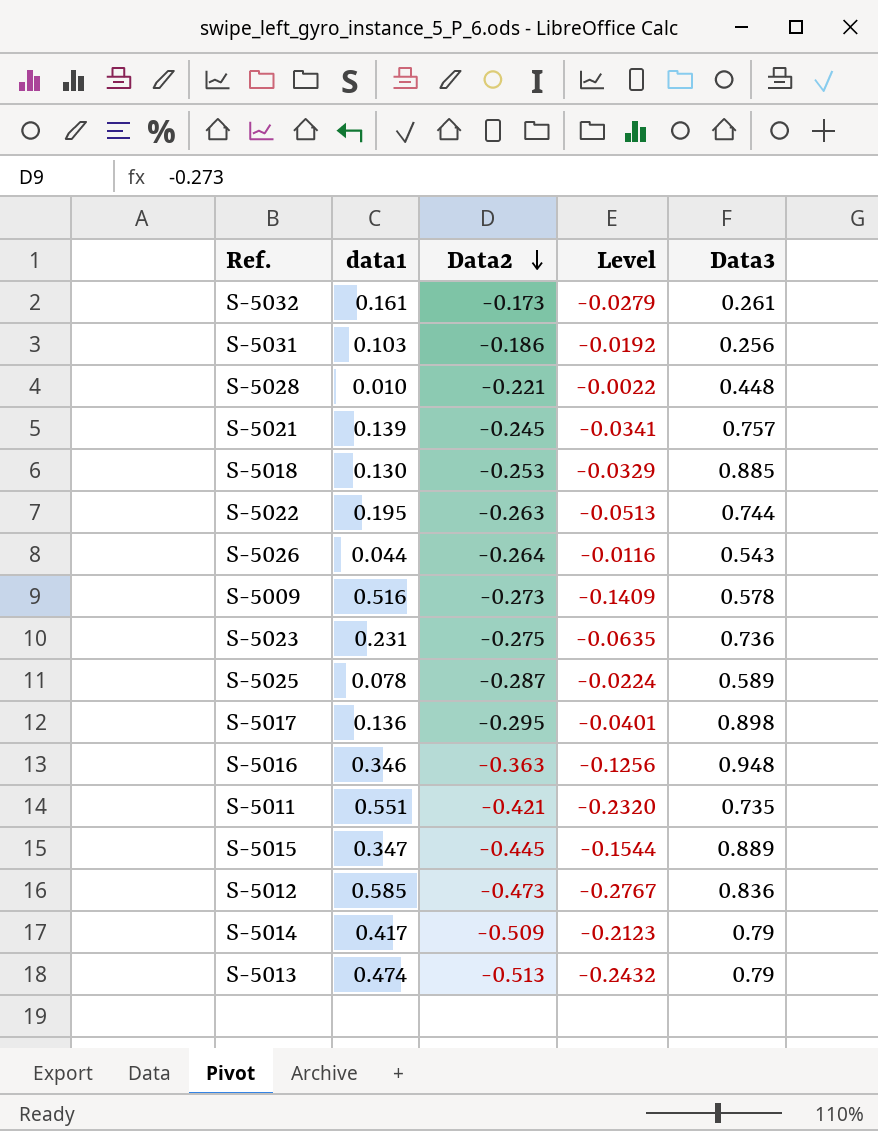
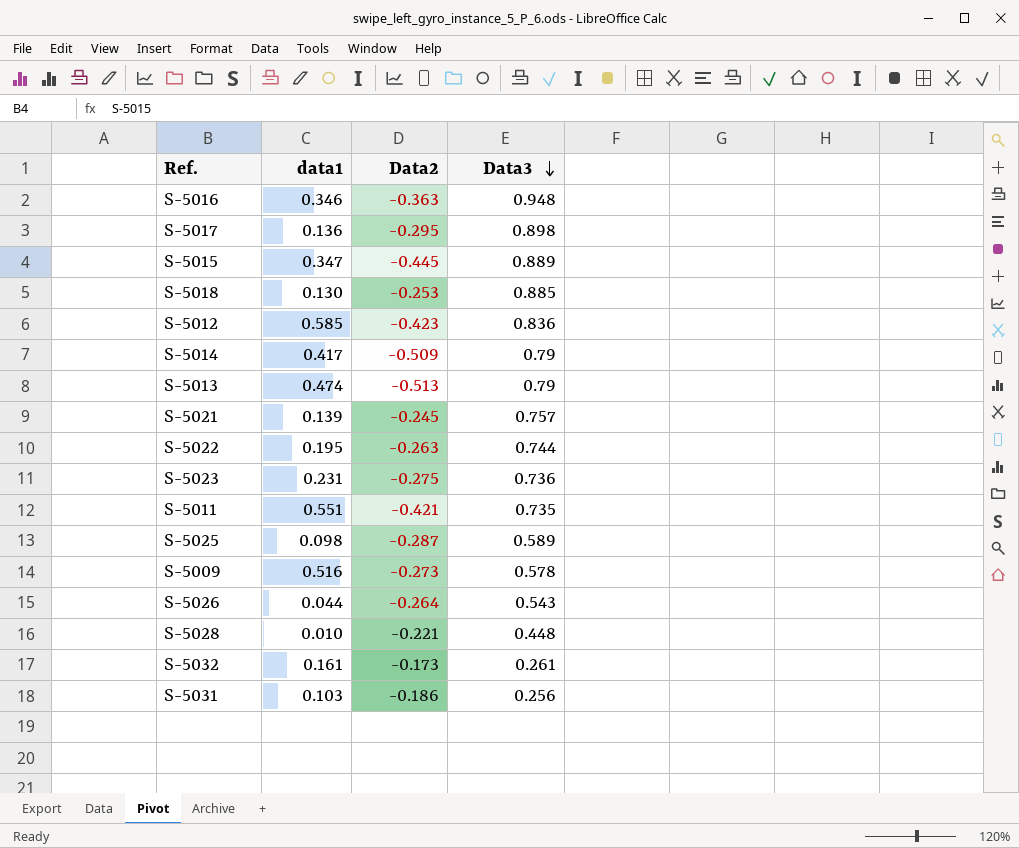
row order: Data2 descending -> Data3 descending
column Level | formula: [data1] * [Data2] -> none
S-5012 | Data2: -0.473 -> -0.423
S-5025 | data1: 0.078 -> 0.098

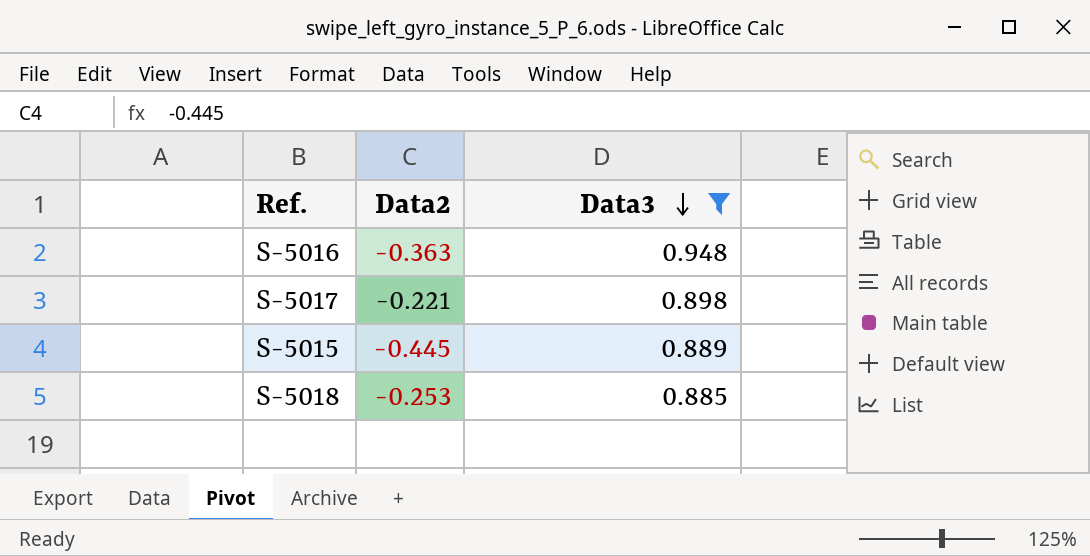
filter: none -> Data3 >= 0.885
column data1 | position: 2 -> none
S-5017 | Data2: -0.295 -> -0.221

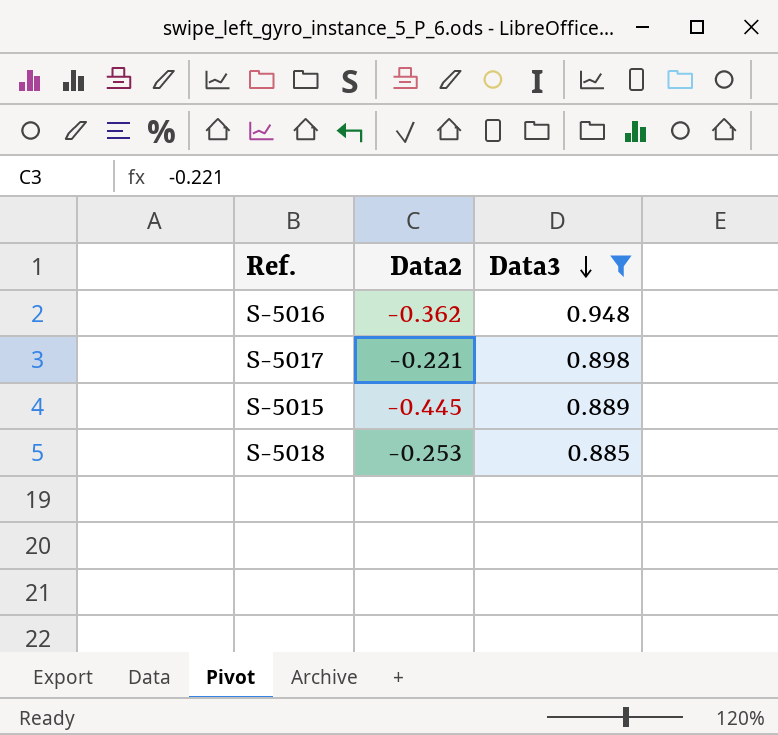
S-5016 | Data2: -0.363 -> -0.362

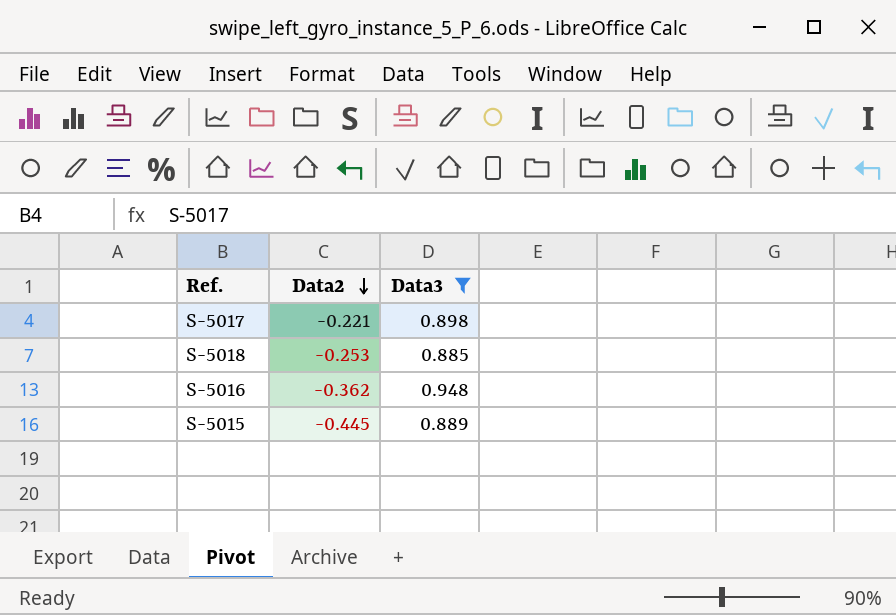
row order: Data3 descending -> Data2 descending

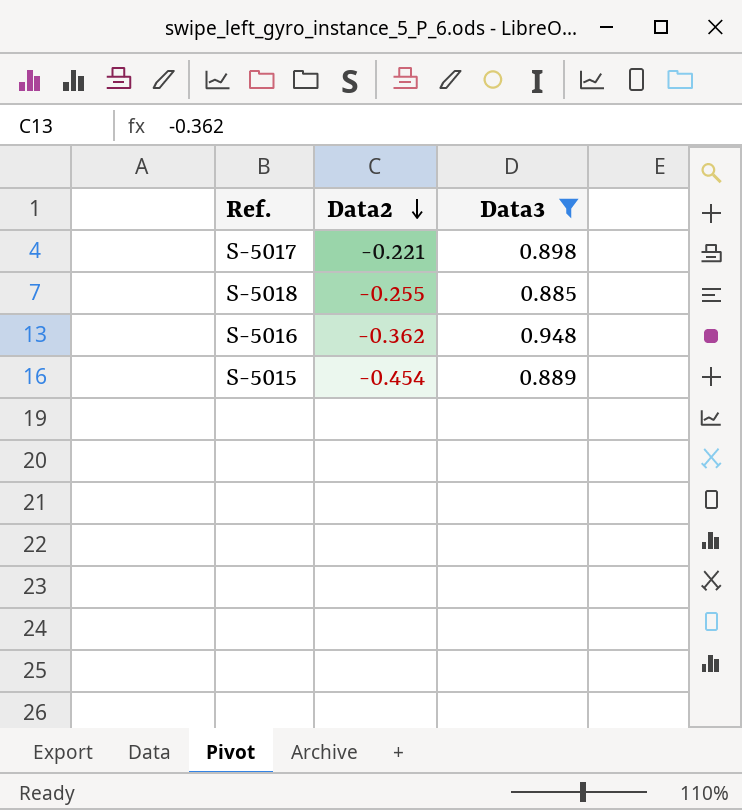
S-5018 | Data2: -0.253 -> -0.255
S-5015 | Data2: -0.445 -> -0.454

